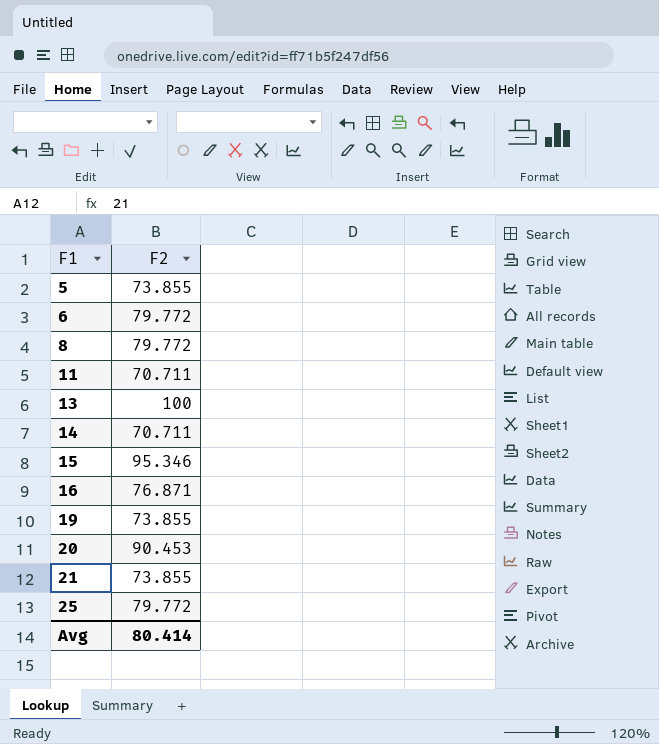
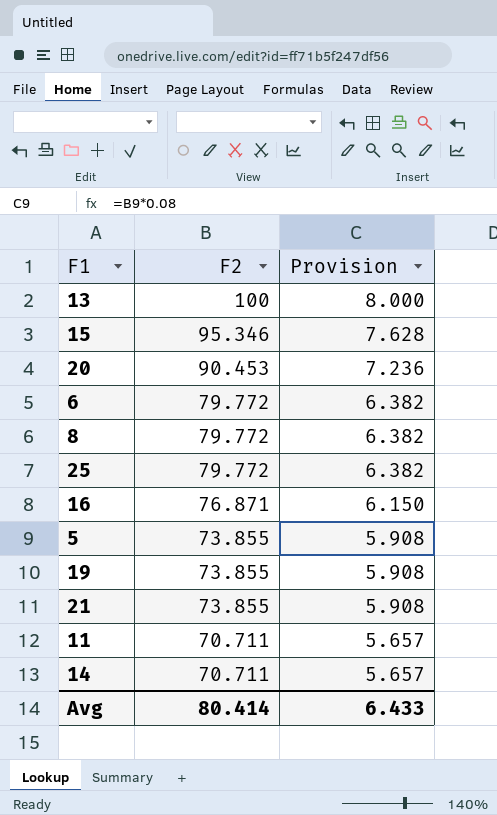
row order: F1 ascending -> F2 descending
column Provision | formula: none -> [F2] * 0.08

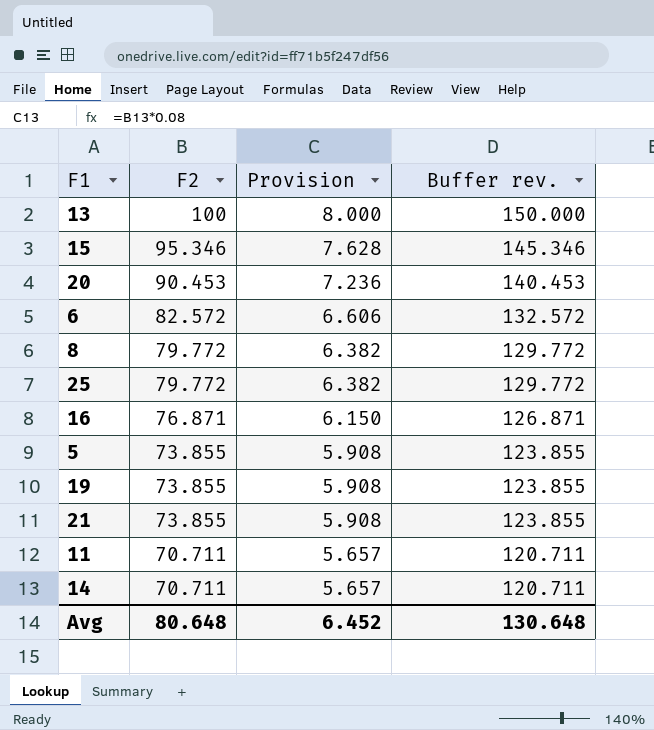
column Buffer rev. | formula: none -> [F2] + 50
6 | F2: 79.772 -> 82.572
6 | Provision: 6.382 -> 6.606
Avg | F2: 80.414 -> 80.648
Avg | Provision: 6.433 -> 6.452

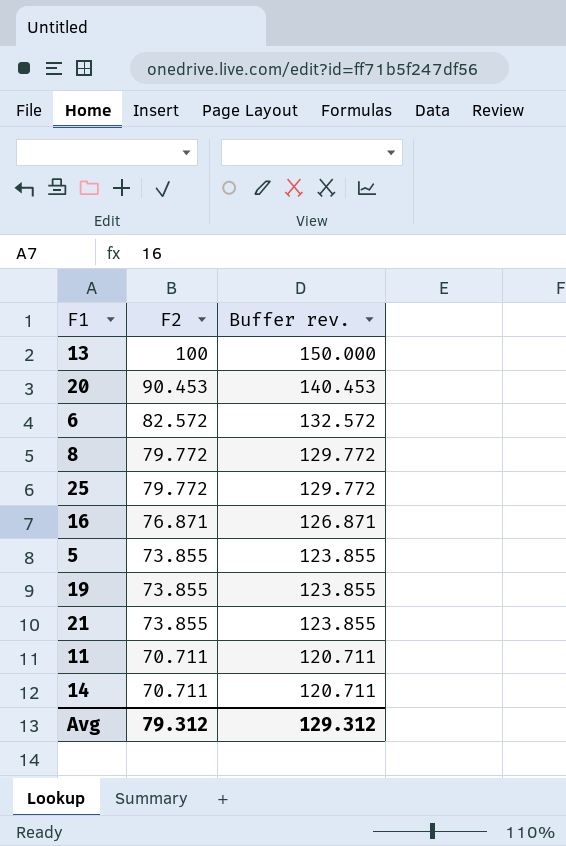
column Provision | formula: [F2] * 0.08 -> none
row 15: 95.346 | 7.628 | 145.346 -> none
Avg | F2: 80.648 -> 79.312
Avg | Buffer rev.: 130.648 -> 129.312

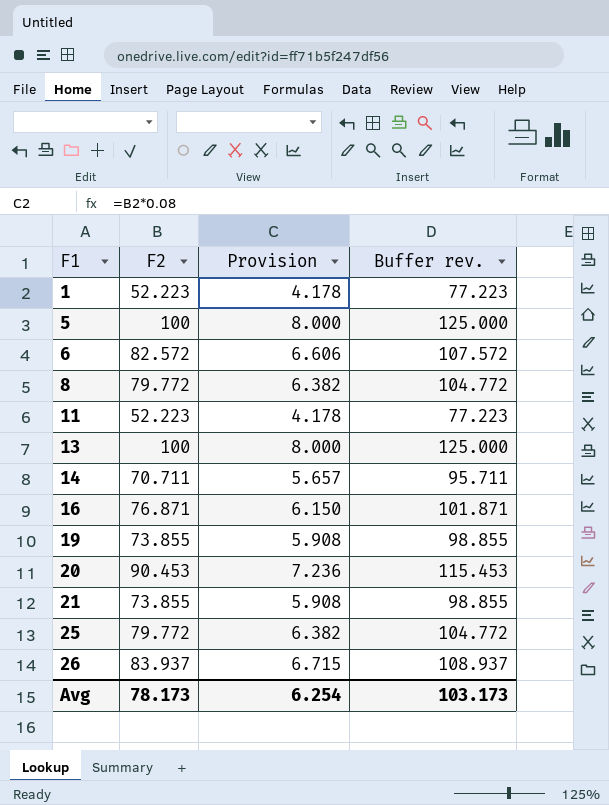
row order: F2 descending -> F1 ascending
column Provision | formula: none -> [F2] * 0.08
column Buffer rev. | formula: [F2] + 50 -> [F2] + 25
row 1: none -> 52.223 | 4.178 | 77.223
5 | F2: 73.855 -> 100
11 | F2: 70.711 -> 52.223
row 26: none -> 83.937 | 6.715 | 108.937
Avg | F2: 79.312 -> 78.173
Avg | Buffer rev.: 129.312 -> 103.173

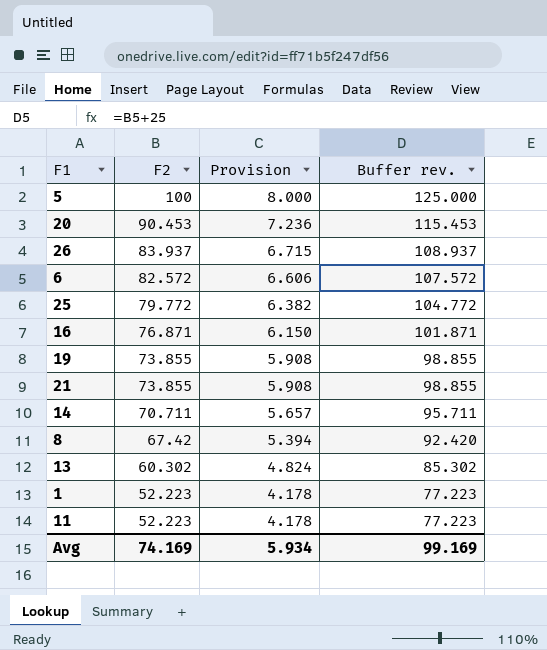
row order: F1 ascending -> F2 descending
8 | F2: 79.772 -> 67.42
8 | Provision: 6.382 -> 5.394
8 | Buffer rev.: 104.772 -> 92.420
13 | F2: 100 -> 60.302
13 | Provision: 8.000 -> 4.824
13 | Buffer rev.: 125.000 -> 85.302
Avg | F2: 78.173 -> 74.169
Avg | Provision: 6.254 -> 5.934
Avg | Buffer rev.: 103.173 -> 99.169

